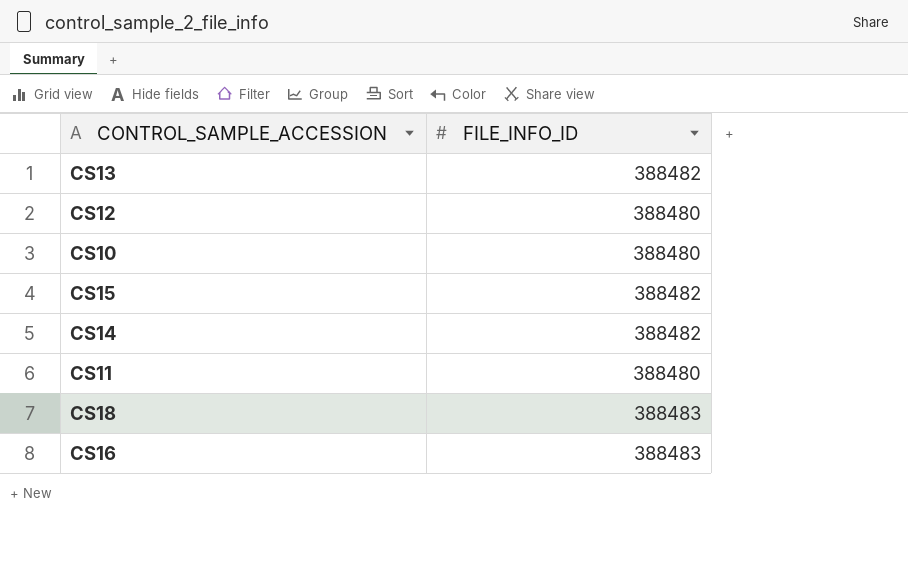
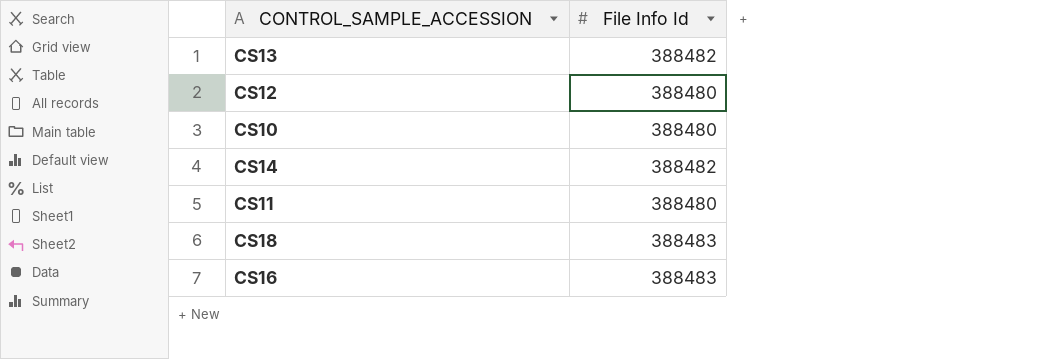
column name: FILE_INFO_ID -> File Info Id
row CS15: 388482 -> none

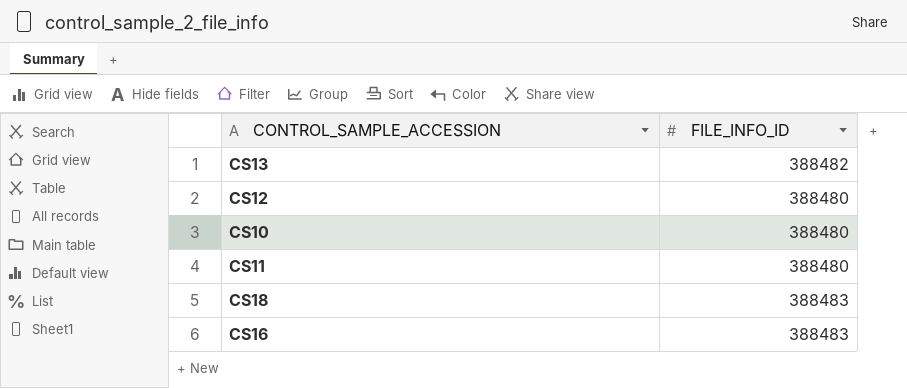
column name: File Info Id -> FILE_INFO_ID
row CS14: 388482 -> none

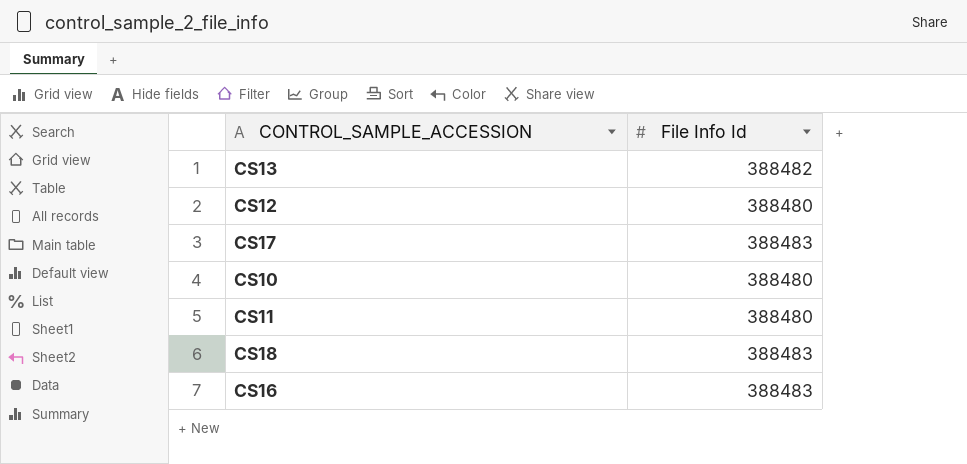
column name: FILE_INFO_ID -> File Info Id
row CS17: none -> 388483

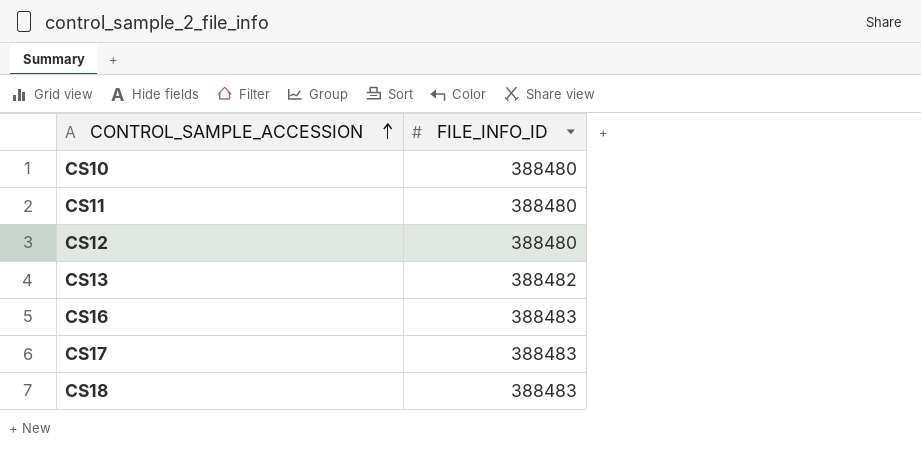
row order: none -> CONTROL_SAMPLE_ACCESSION ascending
column name: File Info Id -> FILE_INFO_ID

